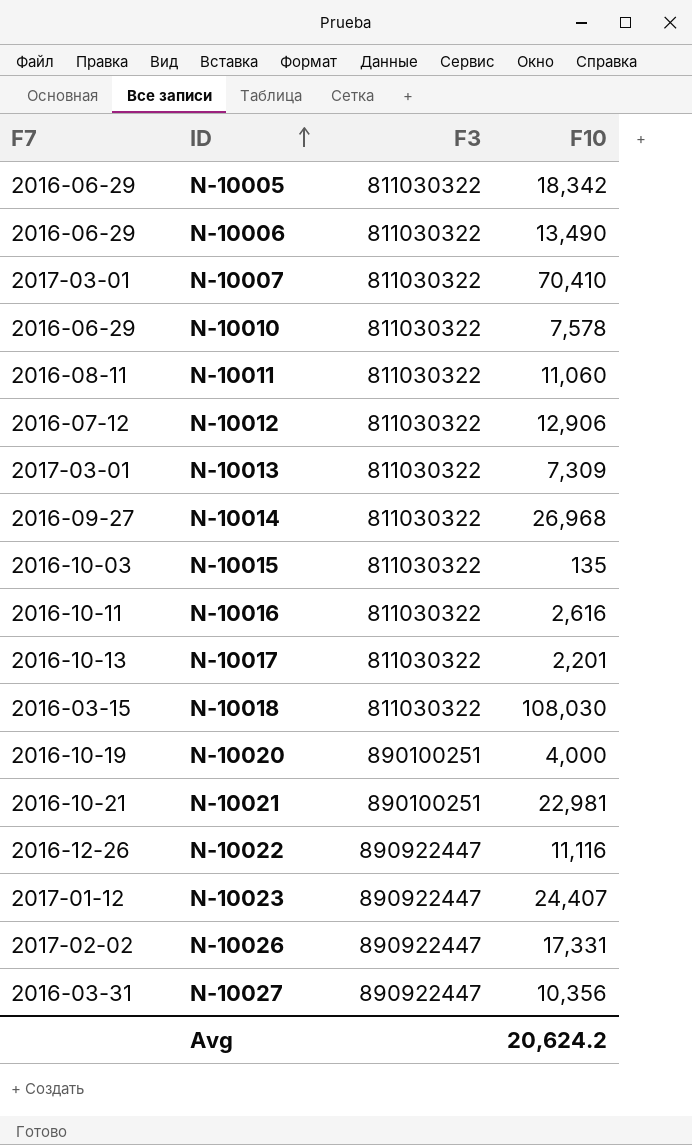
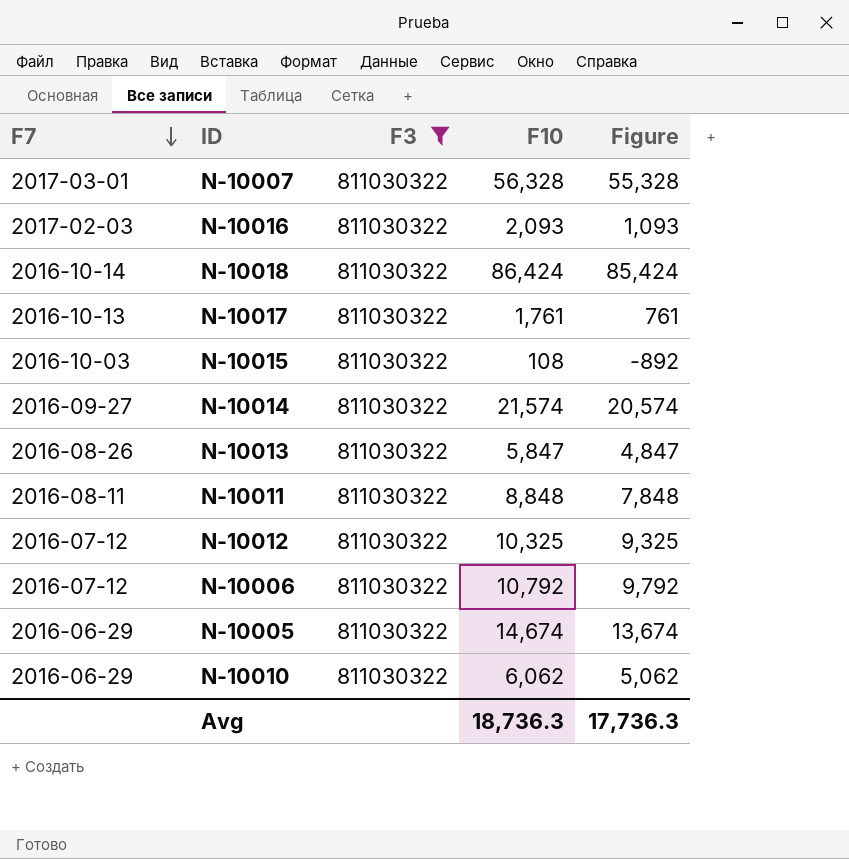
filter: none -> F3 = 811030322
row order: ID ascending -> F7 descending
column Figure | formula: none -> [F10] - 1000
N-10007 | F10: 70,410 -> 56,328
N-10016 | F7: 2016-10-11 -> 2017-02-03
N-10016 | F10: 2,616 -> 2,093
N-10018 | F7: 2016-03-15 -> 2016-10-14
N-10018 | F10: 108,030 -> 86,424
N-10017 | F10: 2,201 -> 1,761
N-10015 | F10: 135 -> 108
N-10014 | F10: 26,968 -> 21,574
N-10013 | F7: 2017-03-01 -> 2016-08-26
N-10013 | F10: 7,309 -> 5,847
N-10011 | F10: 11,060 -> 8,848
N-10012 | F10: 12,906 -> 10,325
N-10006 | F7: 2016-06-29 -> 2016-07-12
N-10006 | F10: 13,490 -> 10,792
N-10005 | F10: 18,342 -> 14,674
N-10010 | F10: 7,578 -> 6,062
Avg | F10: 20,624.2 -> 18,736.3

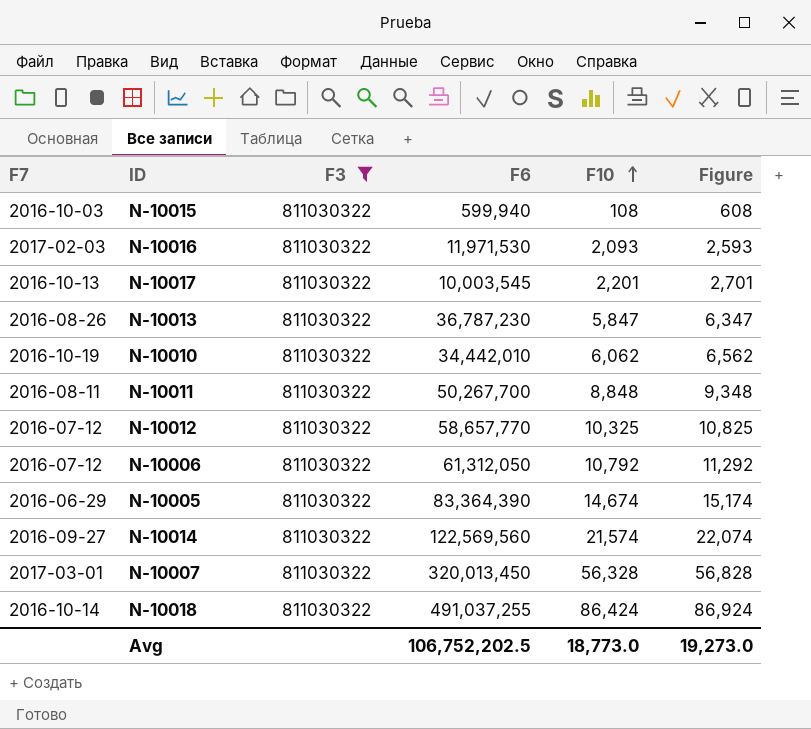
row order: F7 descending -> F10 ascending
column F6 | position: none -> 4
column Figure | formula: [F10] - 1000 -> [F10] + 500
N-10017 | F10: 1,761 -> 2,201
N-10010 | F7: 2016-06-29 -> 2016-10-19
Avg | F10: 18,736.3 -> 18,773.0
Avg | Figure: 17,736.3 -> 19,273.0

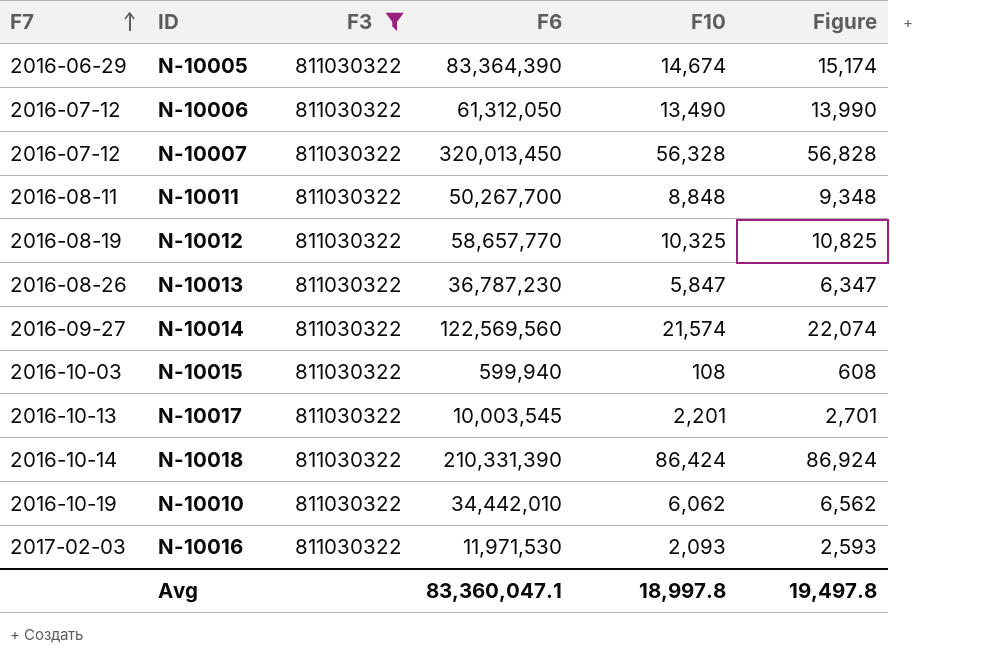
row order: F10 ascending -> F7 ascending
N-10006 | F10: 10,792 -> 13,490
N-10006 | Figure: 11,292 -> 13,990
N-10007 | F7: 2017-03-01 -> 2016-07-12
N-10012 | F7: 2016-07-12 -> 2016-08-19
N-10018 | F6: 491,037,255 -> 210,331,390
Avg | F6: 106,752,202.5 -> 83,360,047.1
Avg | F10: 18,773.0 -> 18,997.8
Avg | Figure: 19,273.0 -> 19,497.8

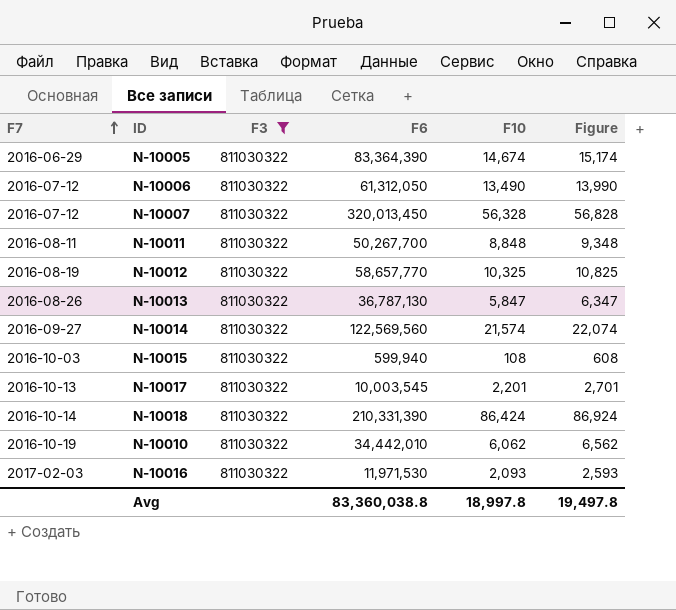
N-10013 | F6: 36,787,230 -> 36,787,130
Avg | F6: 83,360,047.1 -> 83,360,038.8

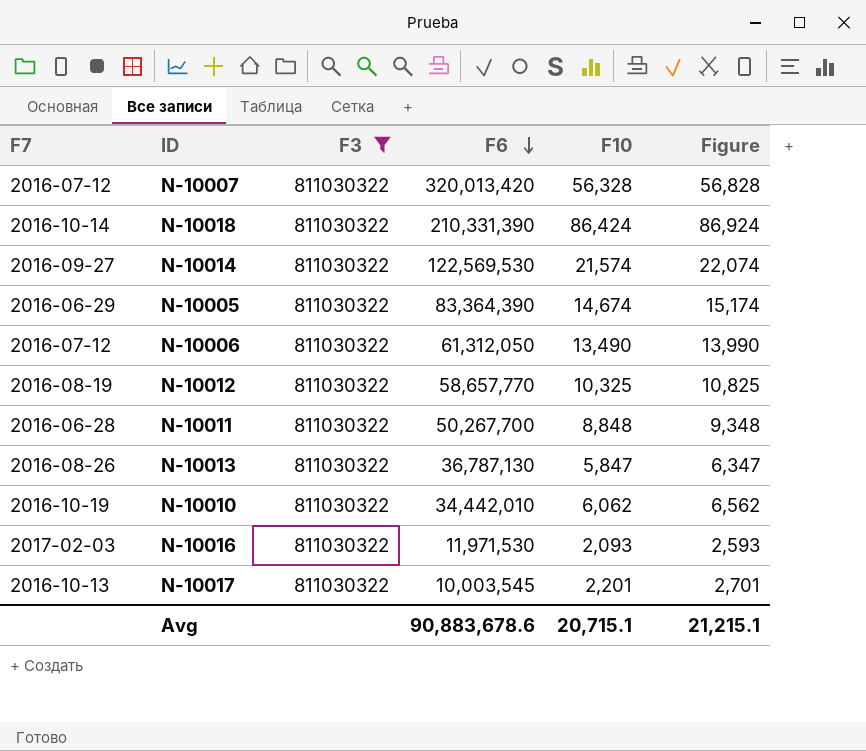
row order: F7 ascending -> F6 descending
row N-10015: 2016-10-03 | 811030322 | 599,940 | 108 | 608 -> none
N-10007 | F6: 320,013,450 -> 320,013,420
N-10014 | F6: 122,569,560 -> 122,569,530
N-10011 | F7: 2016-08-11 -> 2016-06-28
Avg | F6: 83,360,038.8 -> 90,883,678.6
Avg | F10: 18,997.8 -> 20,715.1
Avg | Figure: 19,497.8 -> 21,215.1

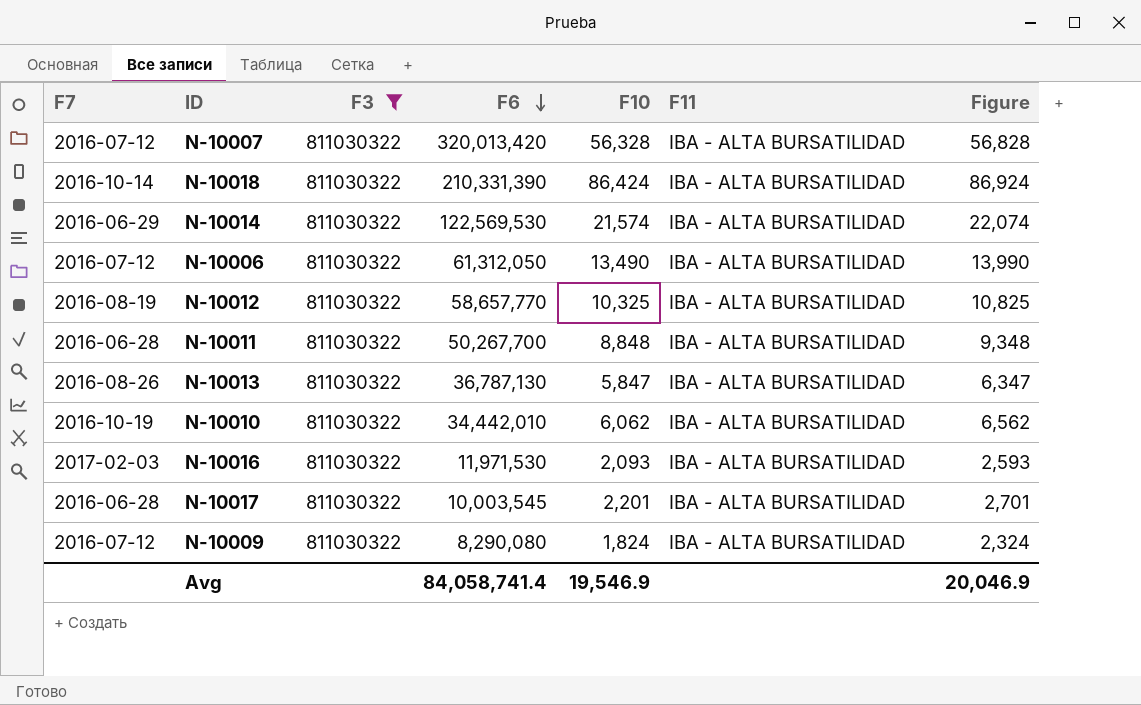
column F11 | position: none -> 6
row N-10005: 2016-06-29 | 811030322 | 83,364,390 | 14,674 | 15,174 -> none
N-10014 | F7: 2016-09-27 -> 2016-06-29
N-10017 | F7: 2016-10-13 -> 2016-06-28
row N-10009: none -> 2016-07-12 | 811030322 | 8,290,080 | 1,824 | IBA - ALTA BURSATILIDAD | 2,324
Avg | F6: 90,883,678.6 -> 84,058,741.4
Avg | F10: 20,715.1 -> 19,546.9
Avg | Figure: 21,215.1 -> 20,046.9

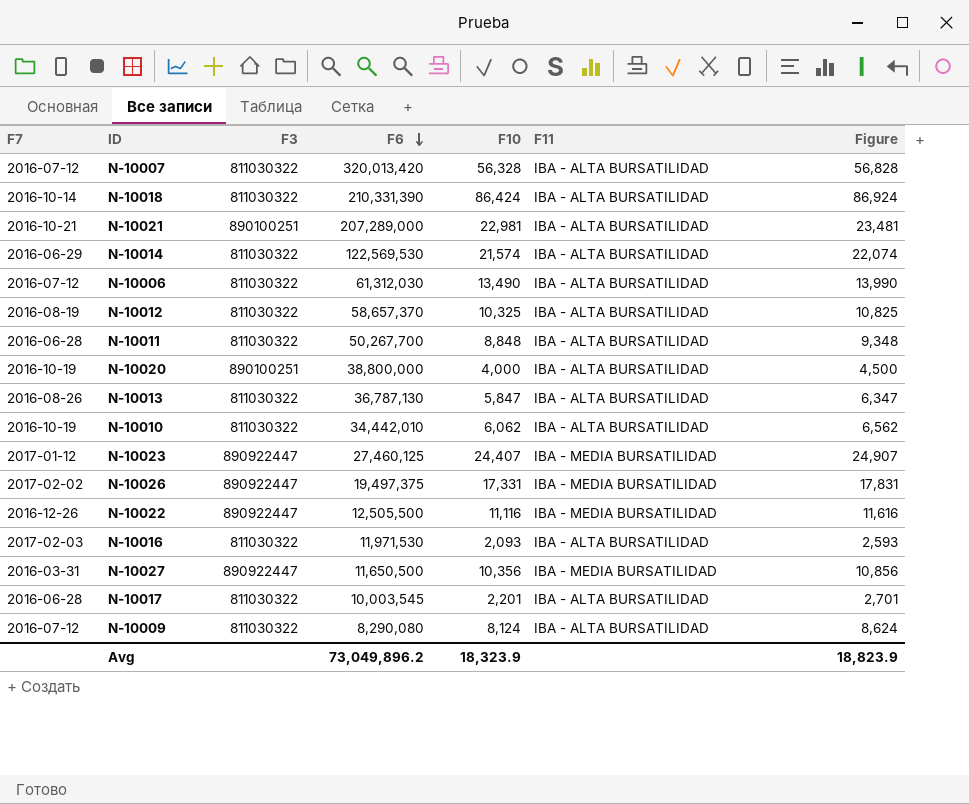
filter: F3 = 811030322 -> none
N-10006 | F6: 61,312,050 -> 61,312,030
N-10012 | F6: 58,657,770 -> 58,657,370
N-10009 | F10: 1,824 -> 8,124
N-10009 | Figure: 2,324 -> 8,624
Avg | F6: 84,058,741.4 -> 73,049,896.2
Avg | F10: 19,546.9 -> 18,323.9
Avg | Figure: 20,046.9 -> 18,823.9

